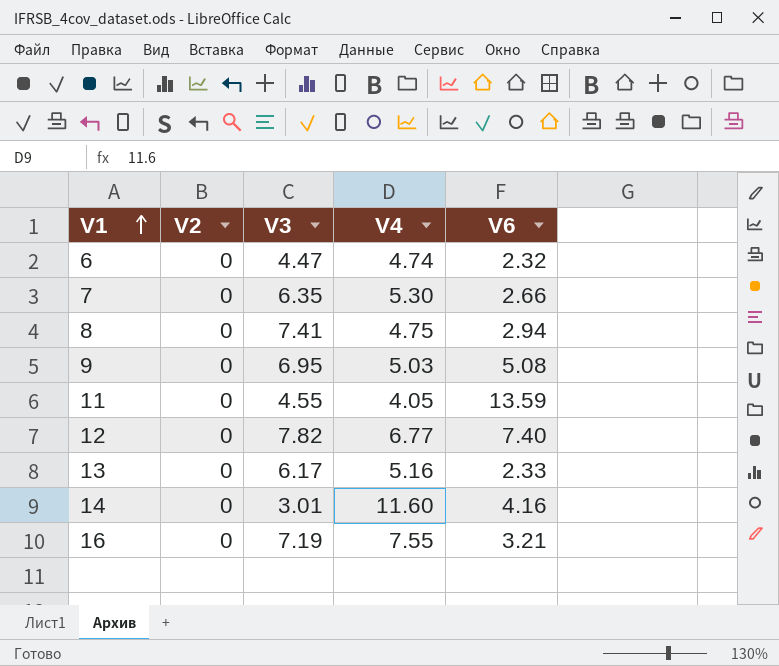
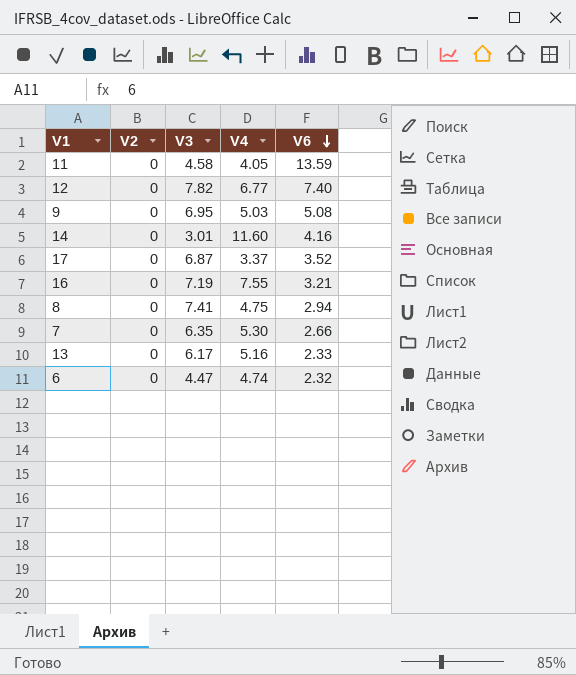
row order: V1 ascending -> V6 descending
11 | V3: 4.55 -> 4.58
row 17: none -> 0 | 6.87 | 3.37 | 3.52

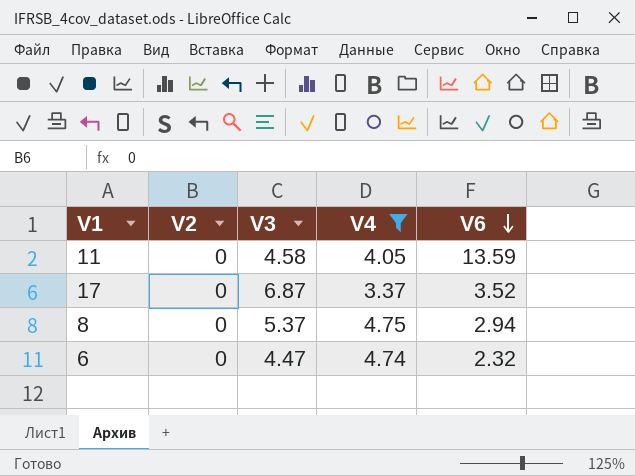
filter: none -> V4 <= 4.75
8 | V3: 7.41 -> 5.37

